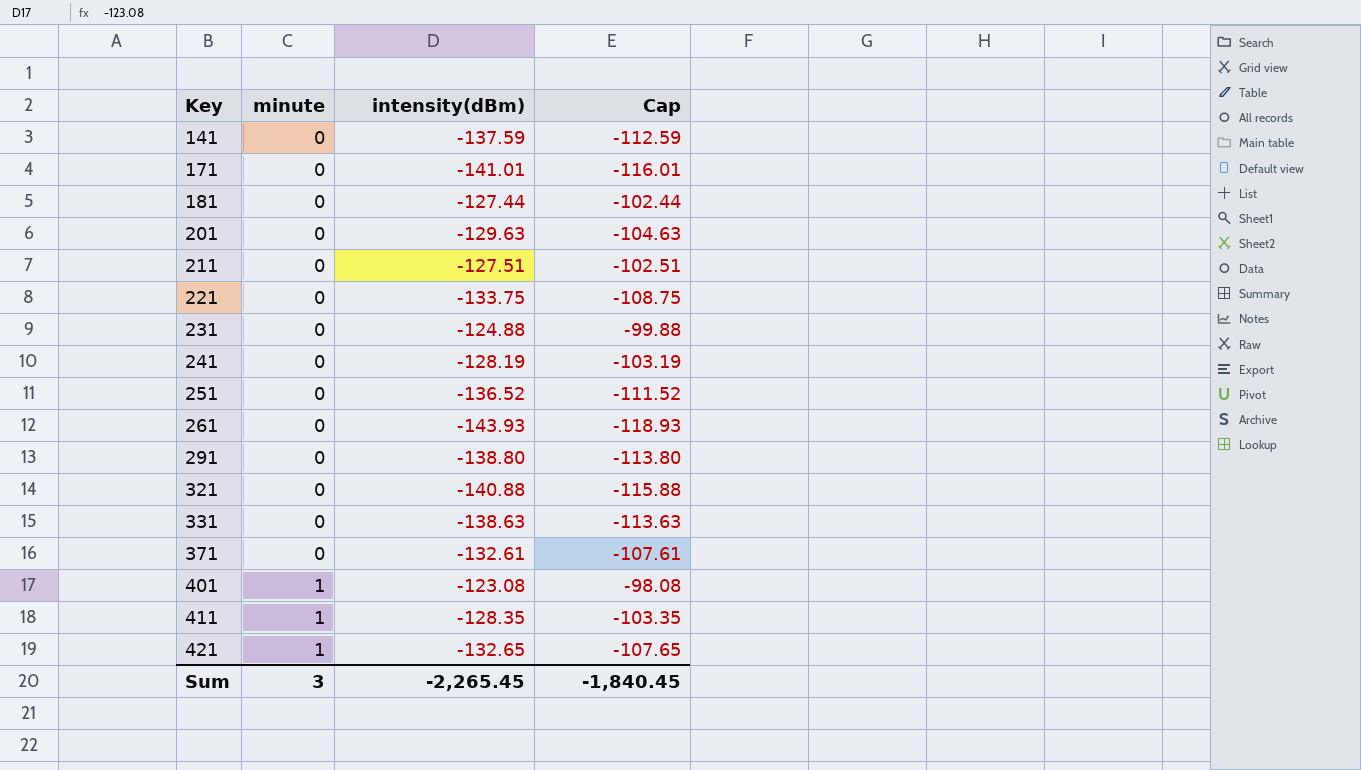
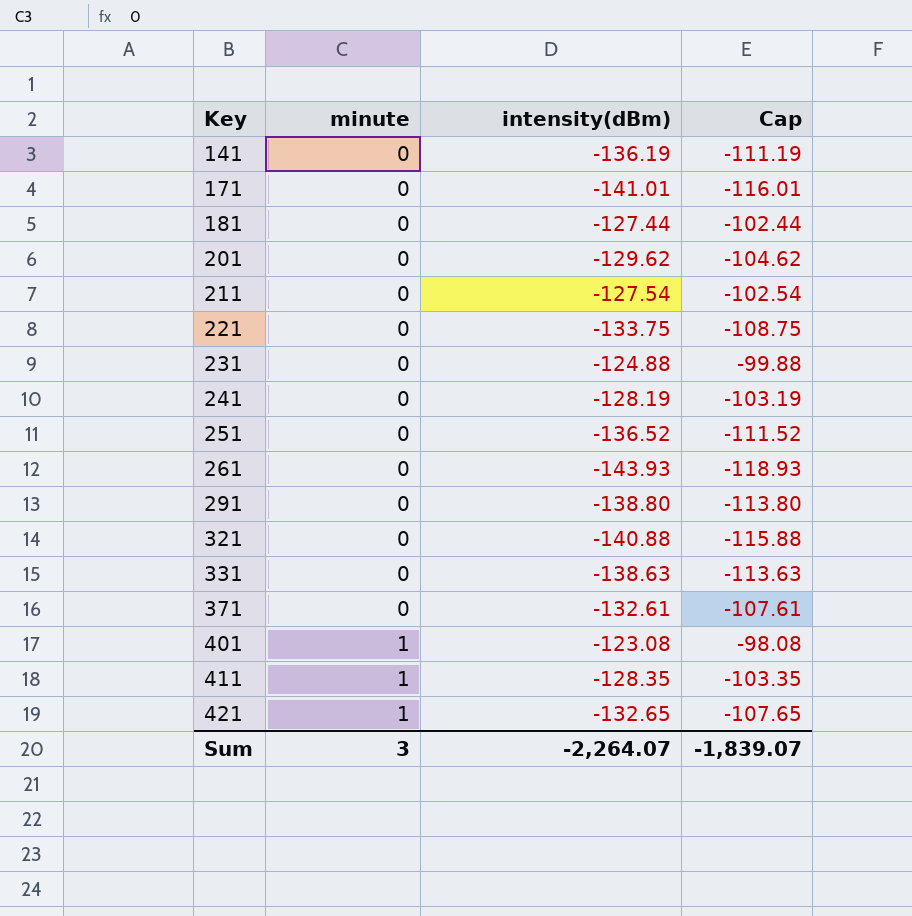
141 | intensity(dBm): -137.59 -> -136.19
141 | Cap: -112.59 -> -111.19
201 | intensity(dBm): -129.63 -> -129.62
201 | Cap: -104.63 -> -104.62
211 | intensity(dBm): -127.51 -> -127.54
211 | Cap: -102.51 -> -102.54
Sum | intensity(dBm): -2,265.45 -> -2,264.07
Sum | Cap: -1,840.45 -> -1,839.07

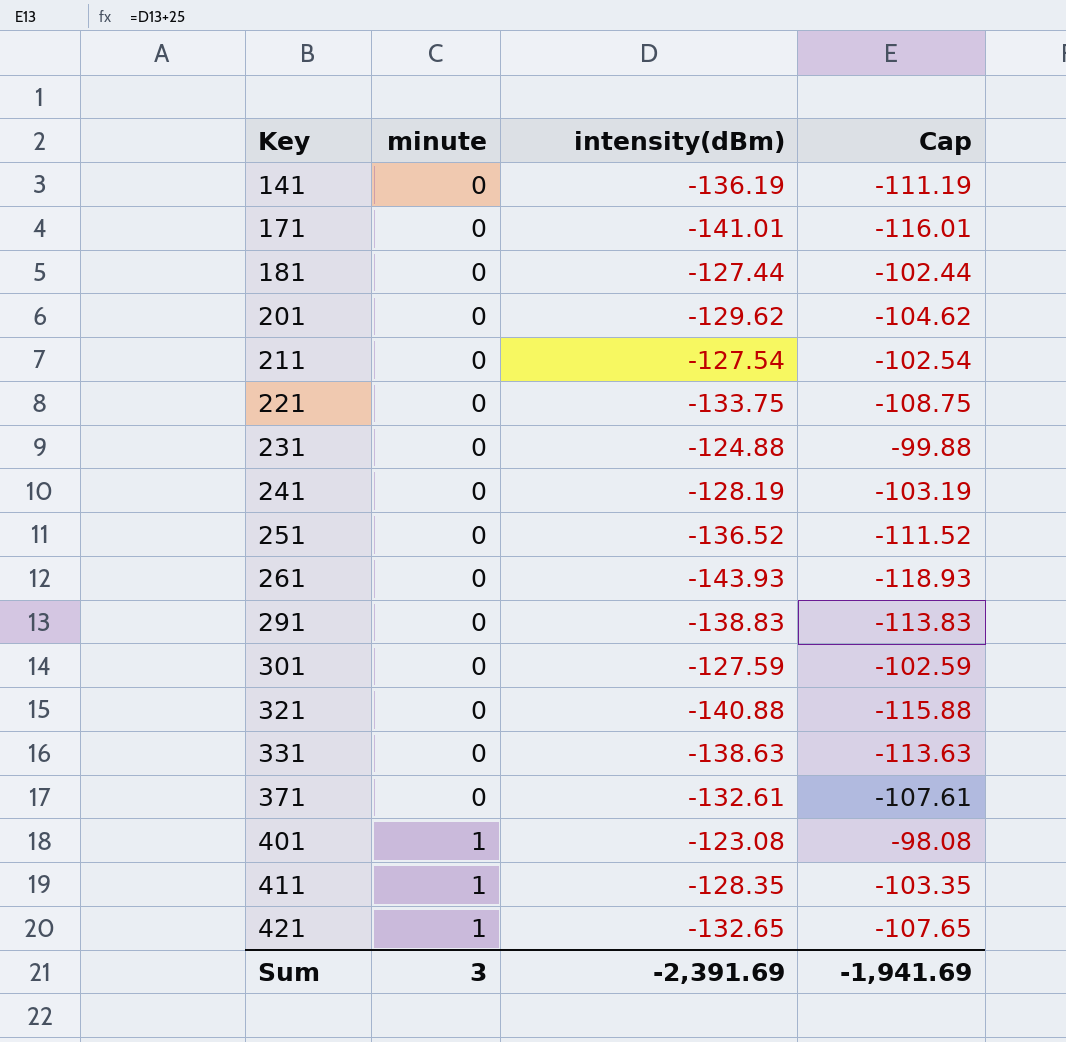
291 | intensity(dBm): -138.80 -> -138.83
291 | Cap: -113.80 -> -113.83
row 301: none -> 0 | -127.59 | -102.59
Sum | intensity(dBm): -2,264.07 -> -2,391.69
Sum | Cap: -1,839.07 -> -1,941.69

